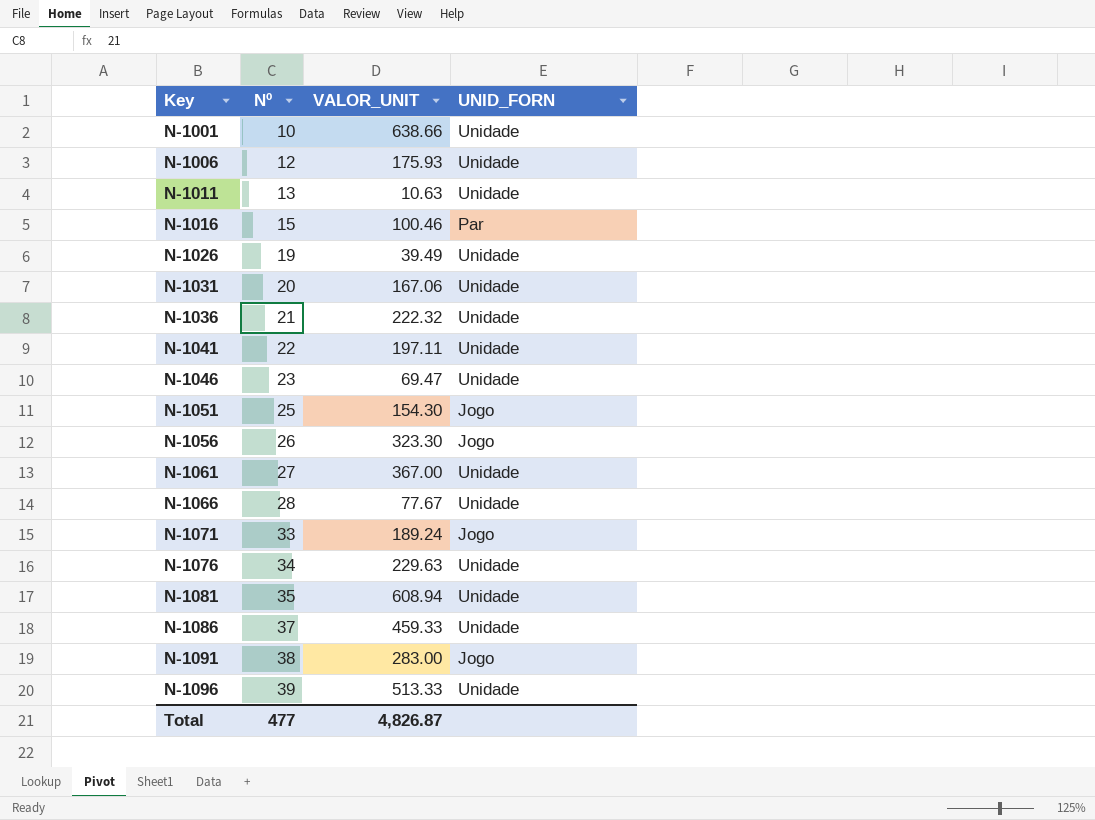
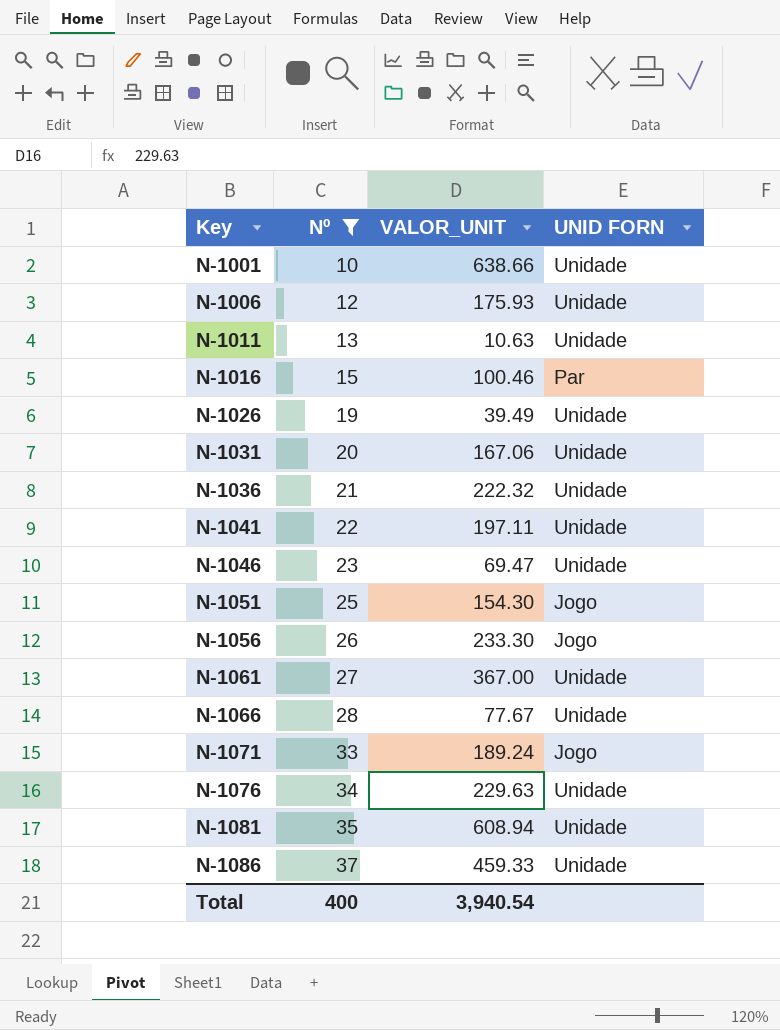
filter: none -> Nº <= 37
column name: UNID_FORN -> UNID FORN
N-1056 | VALOR_UNIT: 323.30 -> 233.30
Total | Nº: 477 -> 400
Total | VALOR_UNIT: 4,826.87 -> 3,940.54

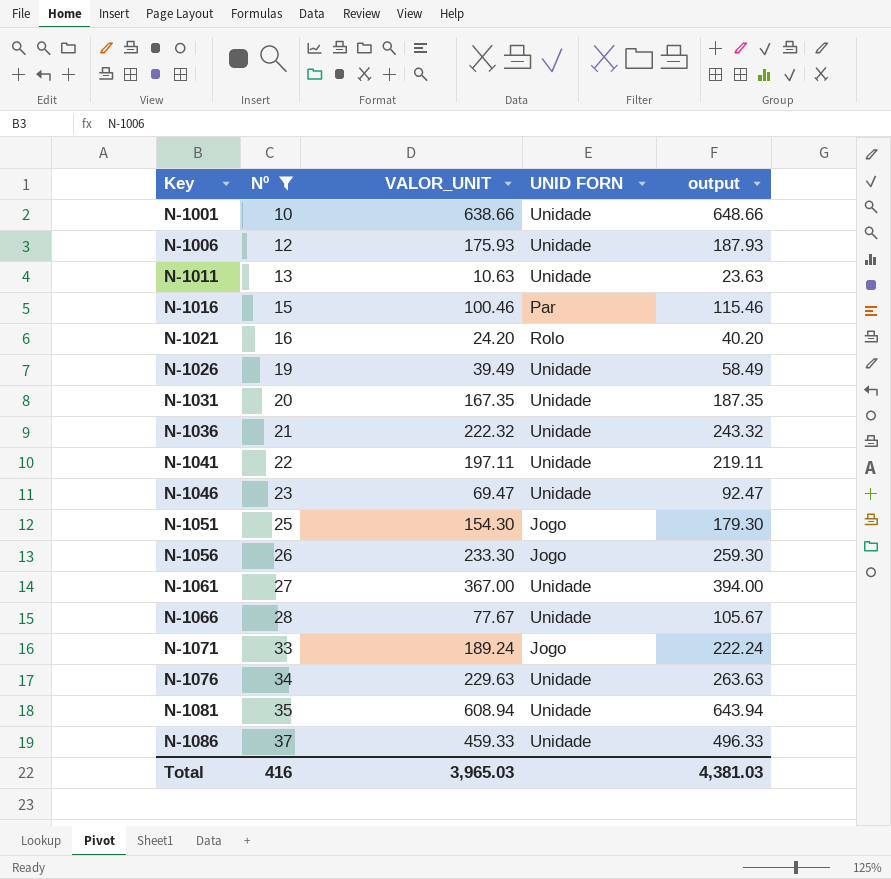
column output | formula: none -> [Nº] + [VALOR_UNIT]
row N-1021: none -> 16 | 24.20 | Rolo | 40.20
N-1031 | VALOR_UNIT: 167.06 -> 167.35
Total | Nº: 400 -> 416
Total | VALOR_UNIT: 3,940.54 -> 3,965.03

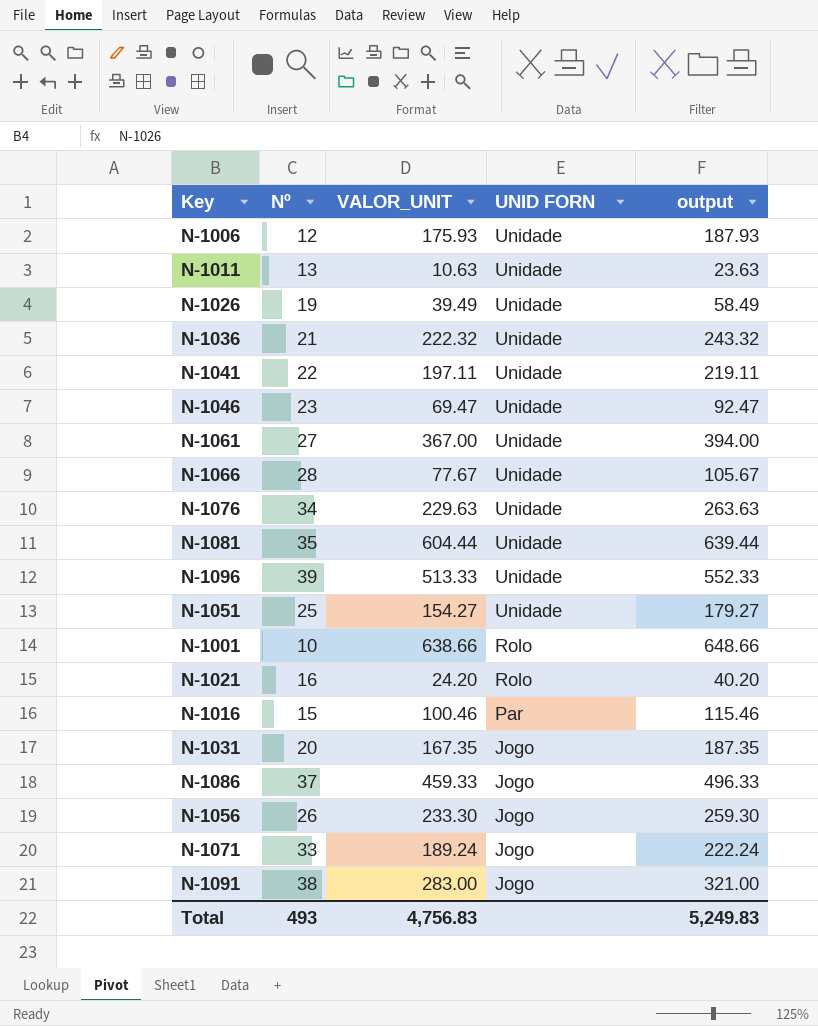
filter: Nº <= 37 -> none
row order: Key ascending -> UNID FORN descending
N-1081 | VALOR_UNIT: 608.94 -> 604.44
N-1081 | output: 643.94 -> 639.44
N-1051 | VALOR_UNIT: 154.30 -> 154.27
N-1051 | UNID FORN: Jogo -> Unidade
N-1051 | output: 179.30 -> 179.27
N-1001 | UNID FORN: Unidade -> Rolo
N-1031 | UNID FORN: Unidade -> Jogo
N-1086 | UNID FORN: Unidade -> Jogo
Total | Nº: 416 -> 493
Total | VALOR_UNIT: 3,965.03 -> 4,756.83
Total | output: 4,381.03 -> 5,249.83

